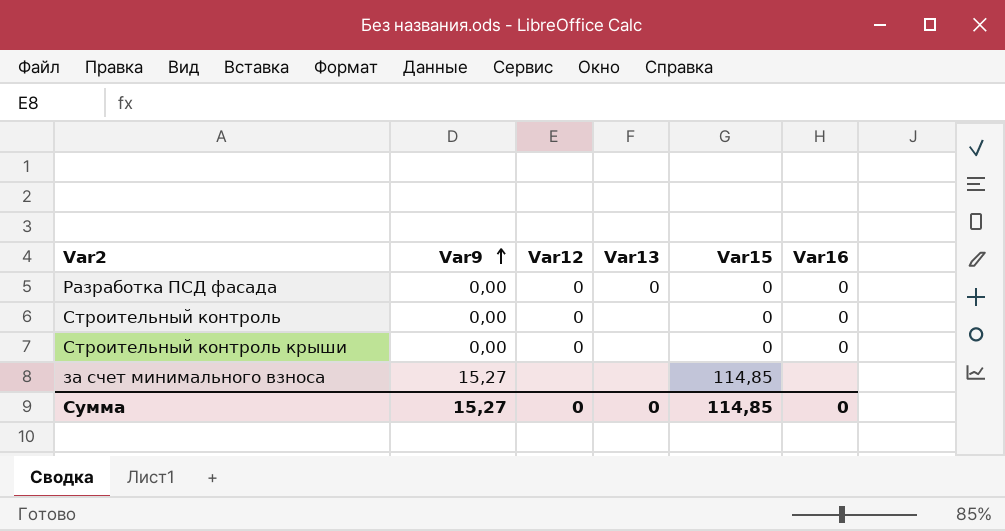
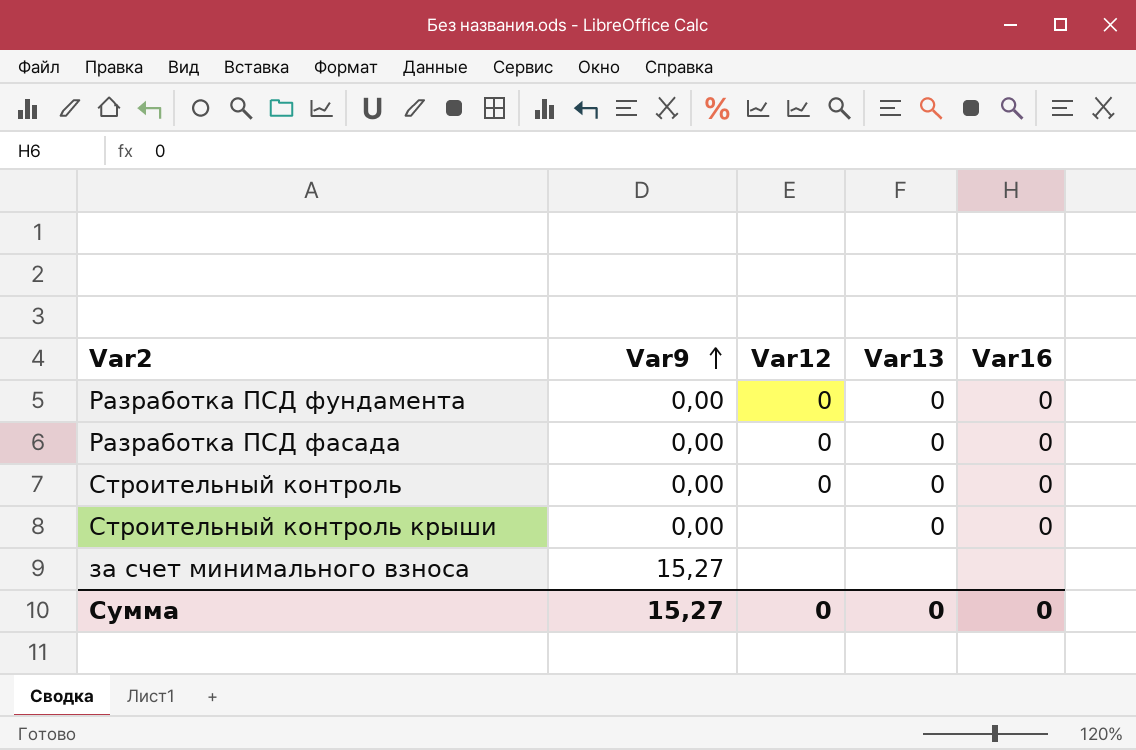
column Var15 | position: 5 -> none
row Разработка ПСД фундамента: none -> 0,00 | 0 | 0 | 0
Строительный контроль | Var13: none -> 0
Строительный контроль крыши | Var12: 0 -> none
Строительный контроль крыши | Var13: none -> 0

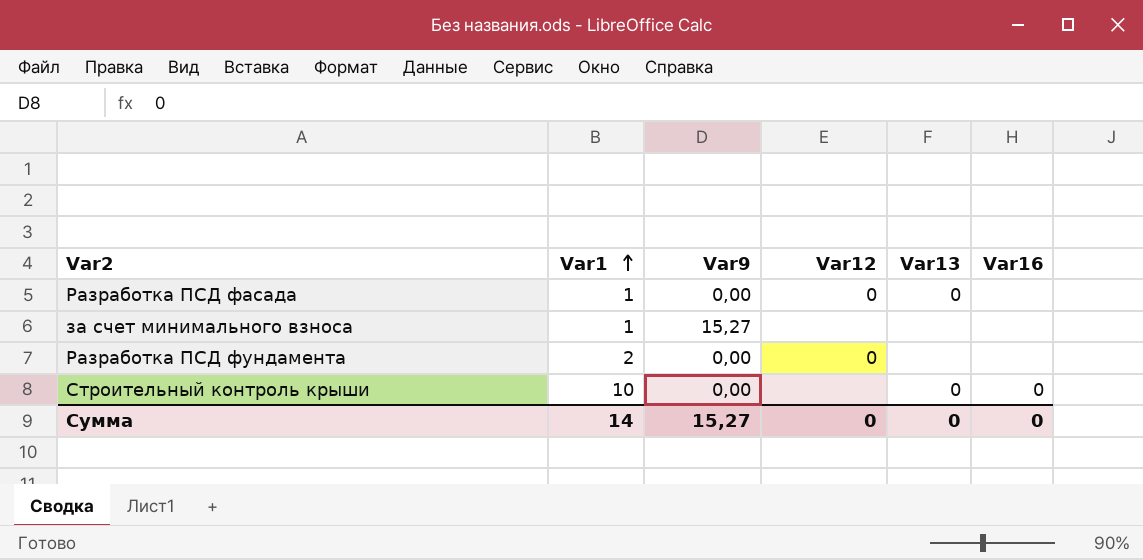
row order: Var9 ascending -> Var1 ascending
column Var1 | position: none -> 2
row Строительный контроль: 0,00 | 0 | 0 | 0 -> none
Разработка ПСД фасада | Var16: 0 -> none
Разработка ПСД фундамента | Var13: 0 -> none
Разработка ПСД фундамента | Var16: 0 -> none

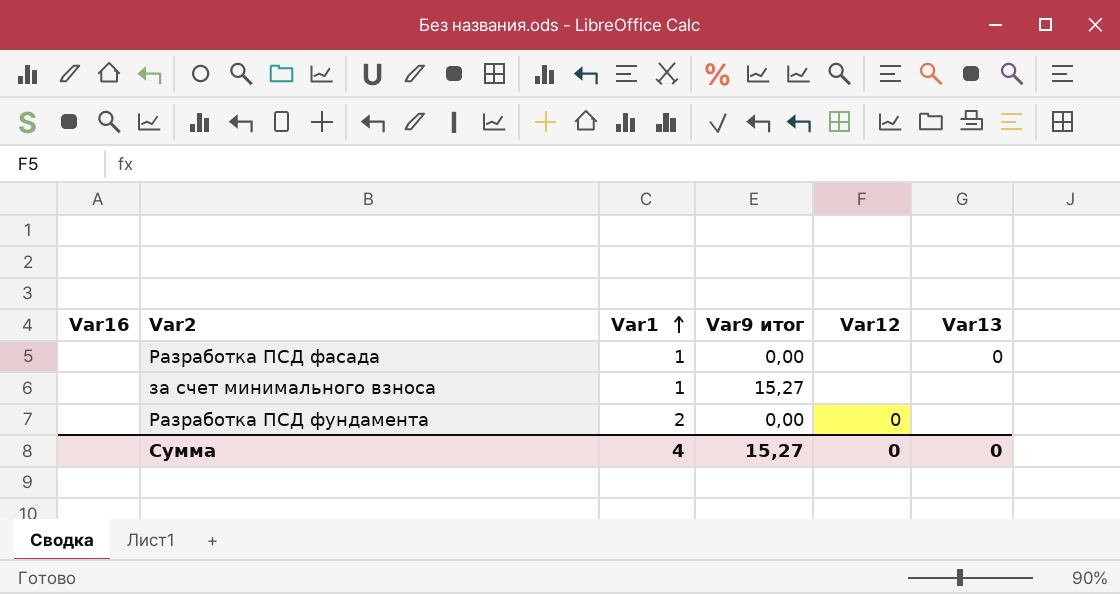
column Var16 | position: 6 -> 1
column name: Var9 -> Var9 итог
row Строительный контроль крыши: 10 | 0,00 | none | 0 | 0 -> none
Разработка ПСД фасада | Var12: 0 -> none
Сумма | Var16: 0 -> none
Сумма | Var1: 14 -> 4

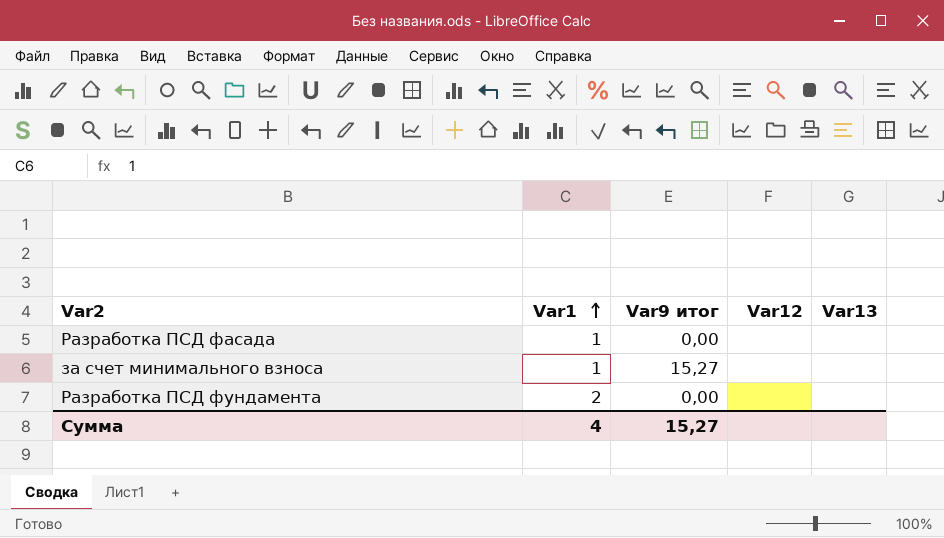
column Var16 | position: 1 -> none
Разработка ПСД фасада | Var13: 0 -> none
Разработка ПСД фундамента | Var12: 0 -> none
Сумма | Var12: 0 -> none
Сумма | Var13: 0 -> none

